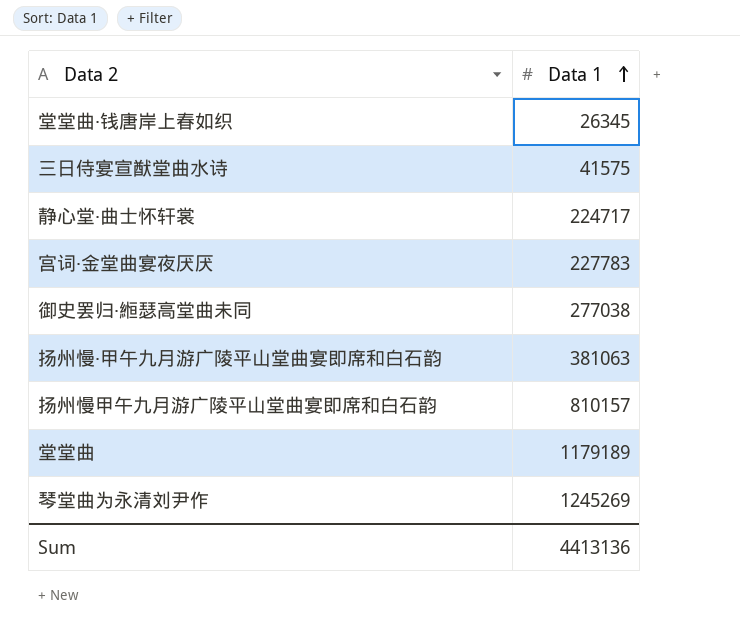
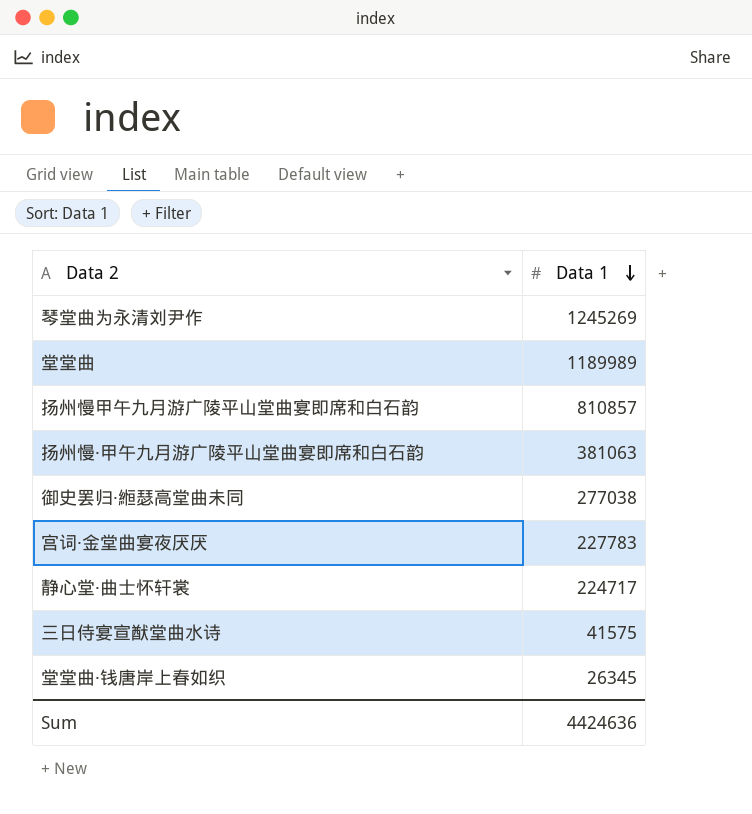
row order: Data 1 ascending -> Data 1 descending
堂堂曲 | Data 1: 1179189 -> 1189989
扬州慢甲午九月游广陵平山堂曲宴即席和白石韵 | Data 1: 810157 -> 810857
Sum | Data 1: 4413136 -> 4424636

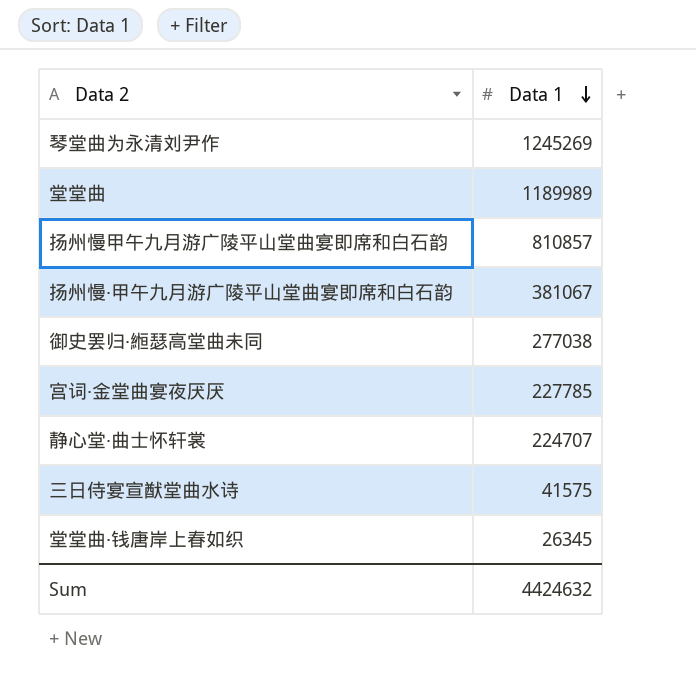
扬州慢·甲午九月游广陵平山堂曲宴即席和白石韵 | Data 1: 381063 -> 381067
宫词·金堂曲宴夜厌厌 | Data 1: 227783 -> 227785
静心堂·曲士怀轩裳 | Data 1: 224717 -> 224707
Sum | Data 1: 4424636 -> 4424632

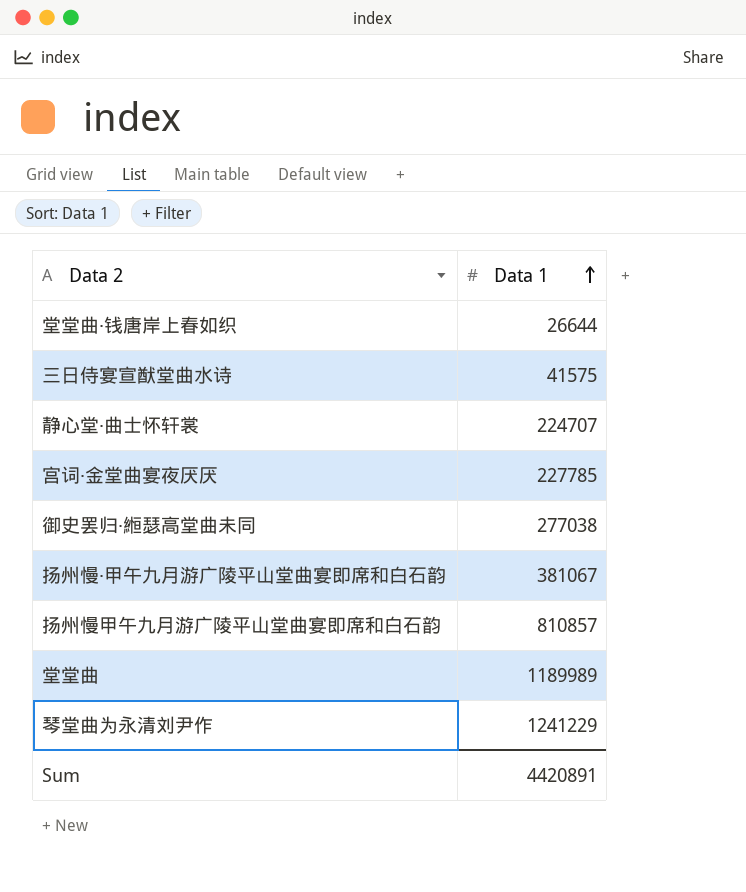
row order: Data 1 descending -> Data 1 ascending
堂堂曲·钱唐岸上春如织 | Data 1: 26345 -> 26644
琴堂曲为永清刘尹作 | Data 1: 1245269 -> 1241229
Sum | Data 1: 4424632 -> 4420891

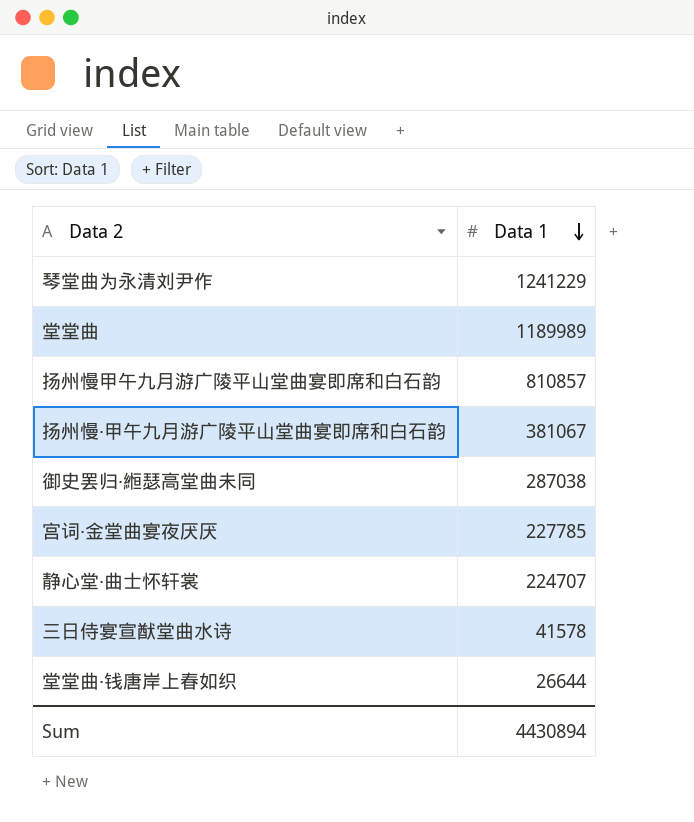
row order: Data 1 ascending -> Data 1 descending
御史罢归·縆瑟高堂曲未同 | Data 1: 277038 -> 287038
三日侍宴宣猷堂曲水诗 | Data 1: 41575 -> 41578
Sum | Data 1: 4420891 -> 4430894

